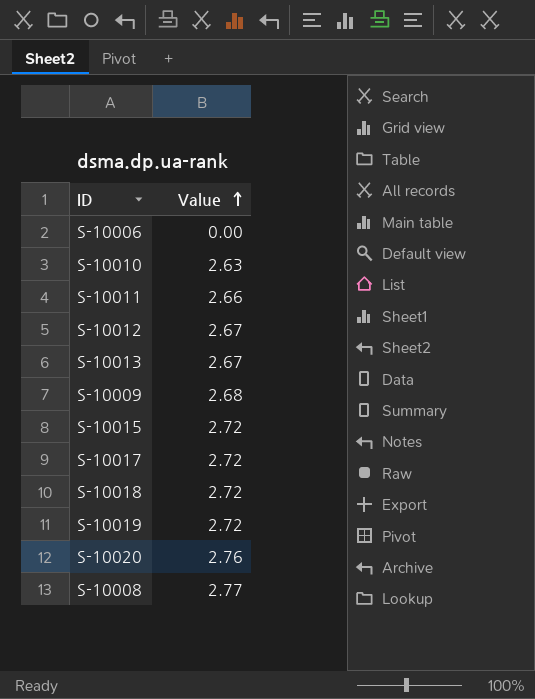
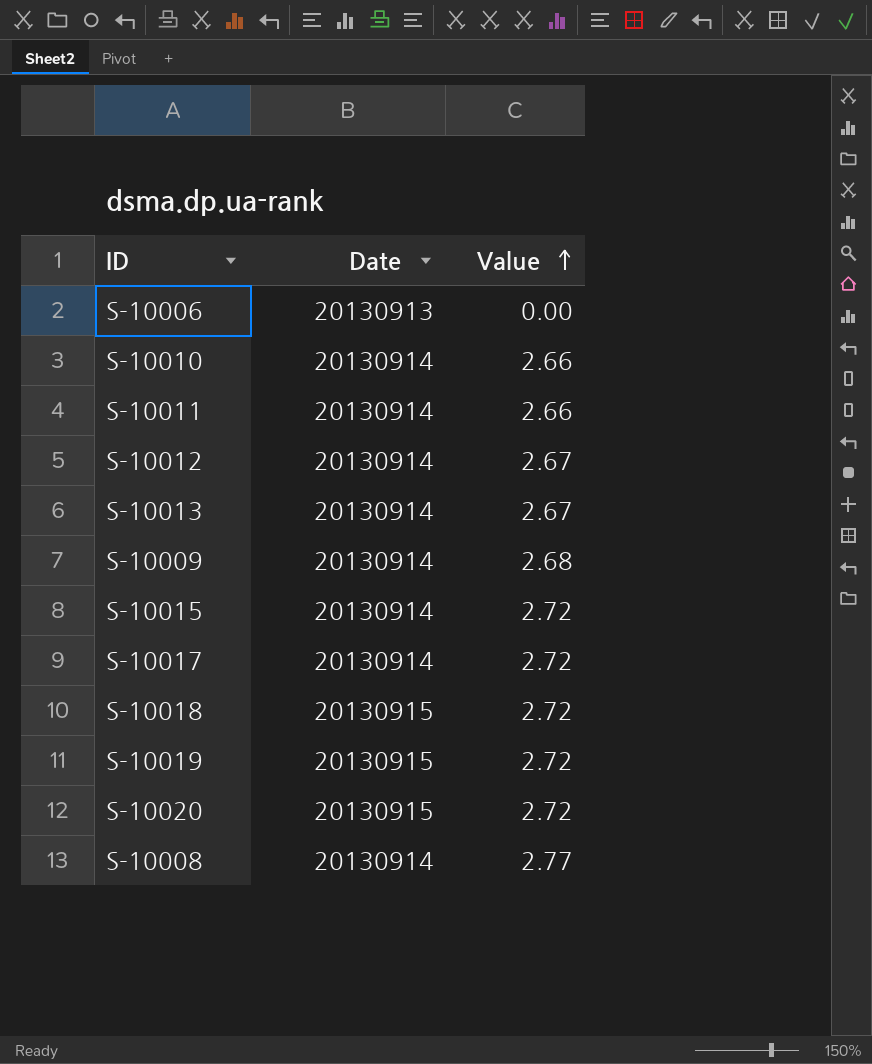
column Date | position: none -> 2
S-10010 | Value: 2.63 -> 2.66
S-10020 | Value: 2.76 -> 2.72

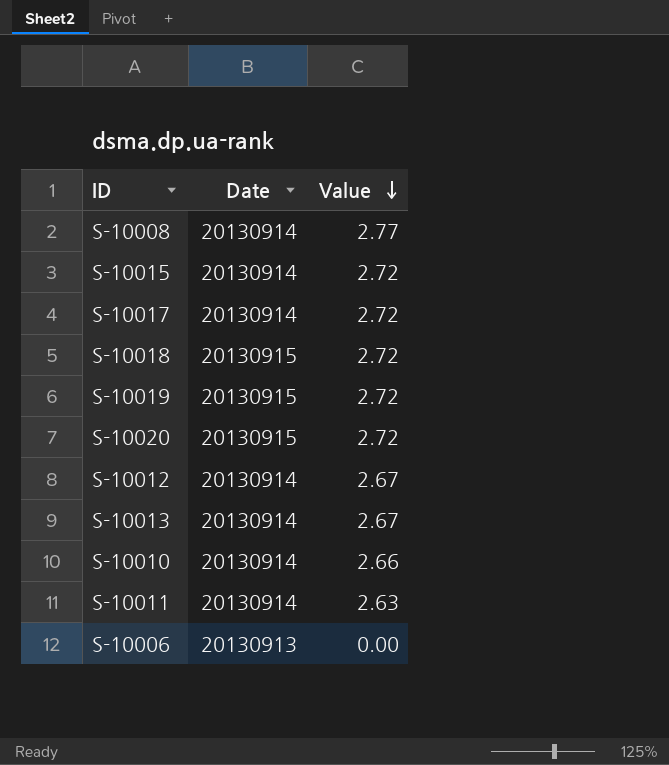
row order: Value ascending -> Value descending
row S-10009: 20130914 | 2.68 -> none
S-10011 | Value: 2.66 -> 2.63

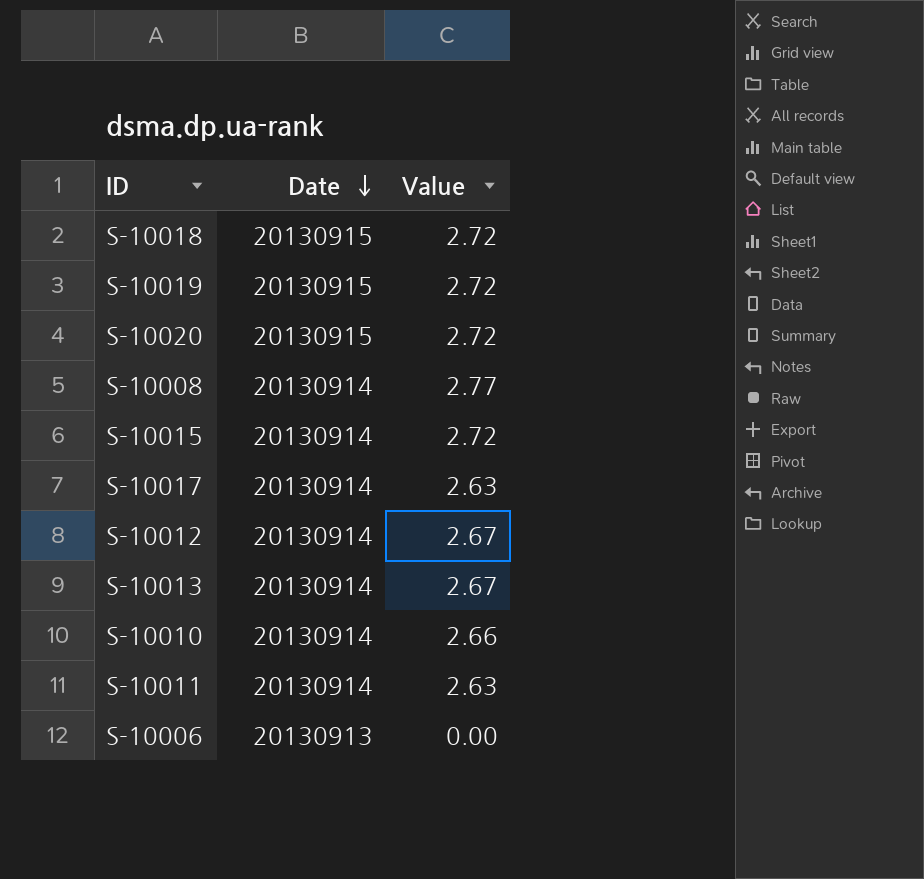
row order: Value descending -> Date descending
S-10017 | Value: 2.72 -> 2.63

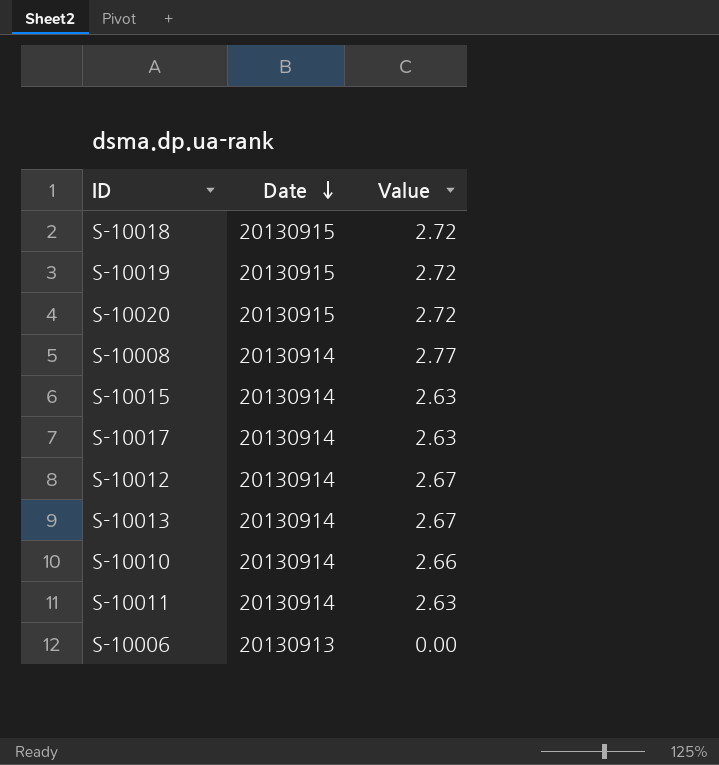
S-10015 | Value: 2.72 -> 2.63

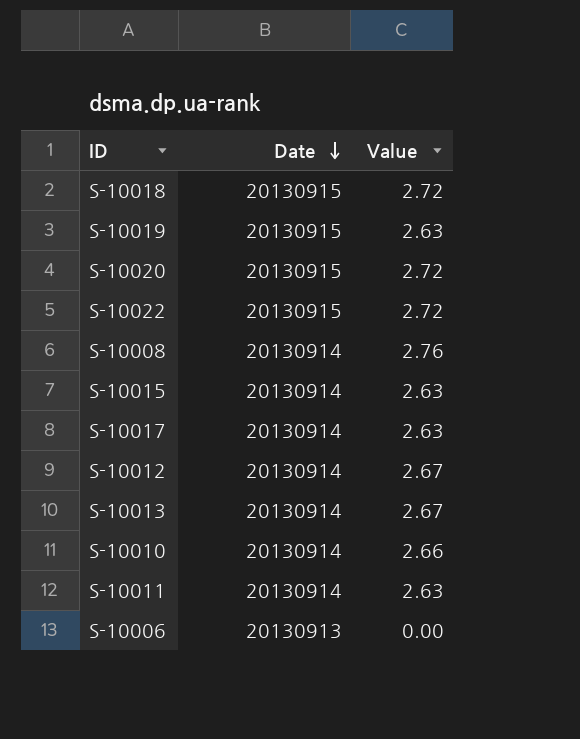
S-10019 | Value: 2.72 -> 2.63
row S-10022: none -> 20130915 | 2.72
S-10008 | Value: 2.77 -> 2.76

